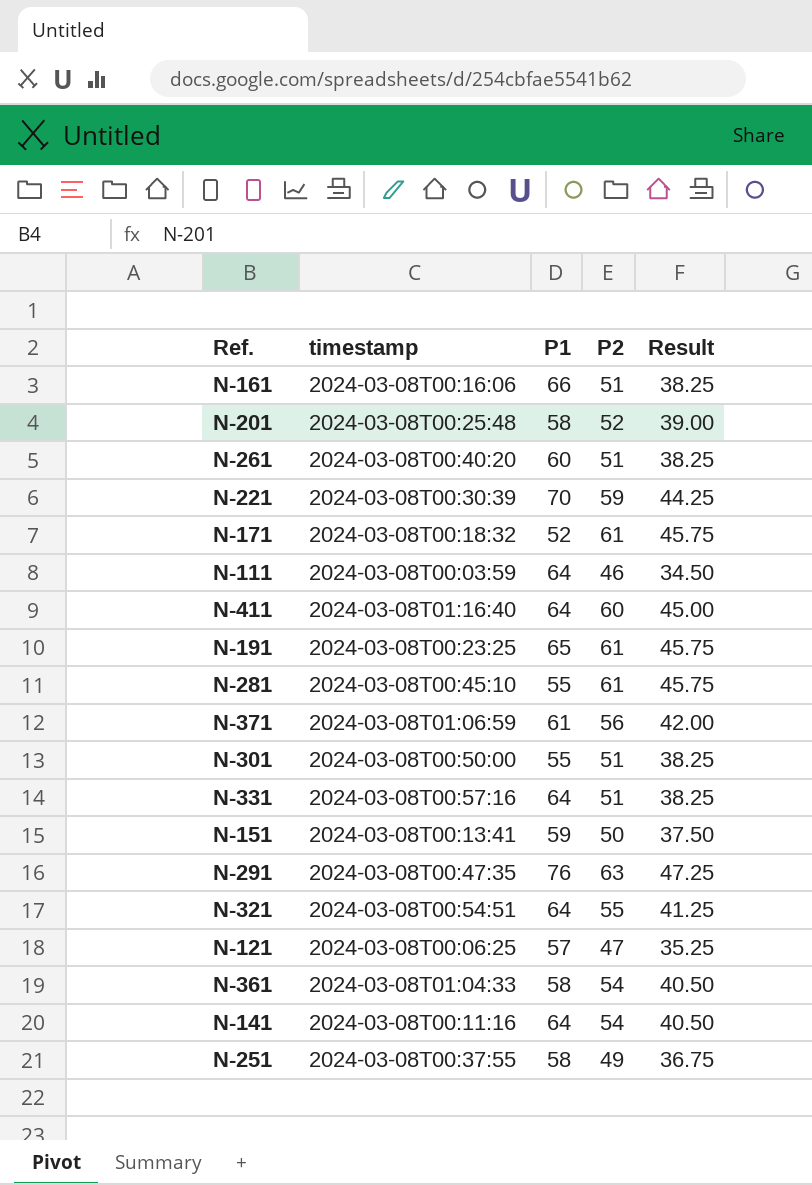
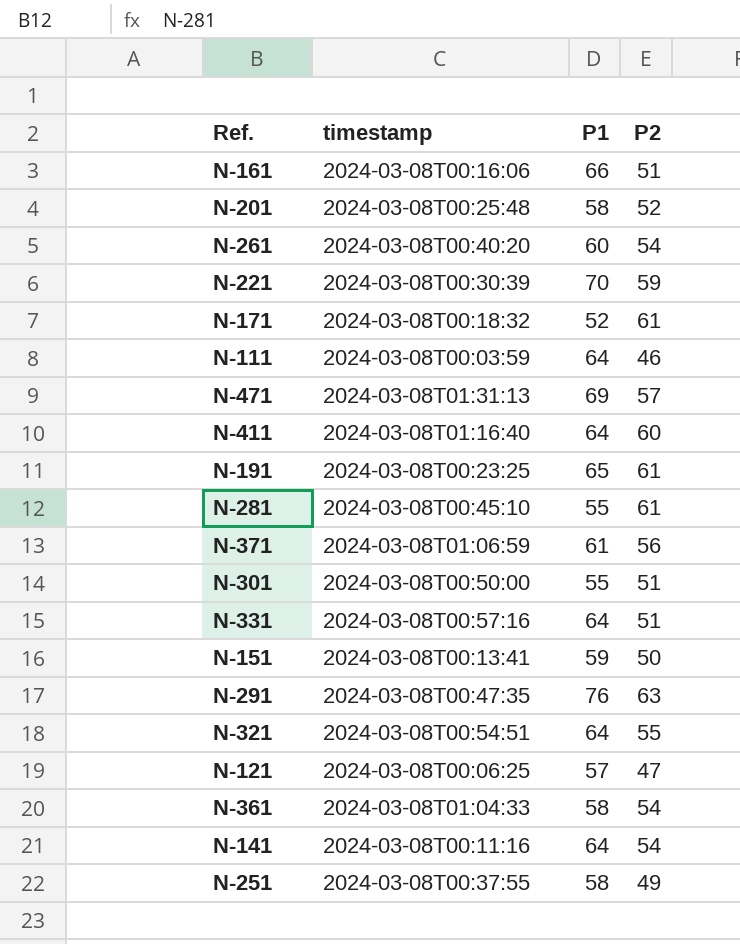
column Result | formula: [P2] * 0.75 -> none
N-261 | P2: 51 -> 54
row N-471: none -> 2024-03-08T01:31:13 | 69 | 57

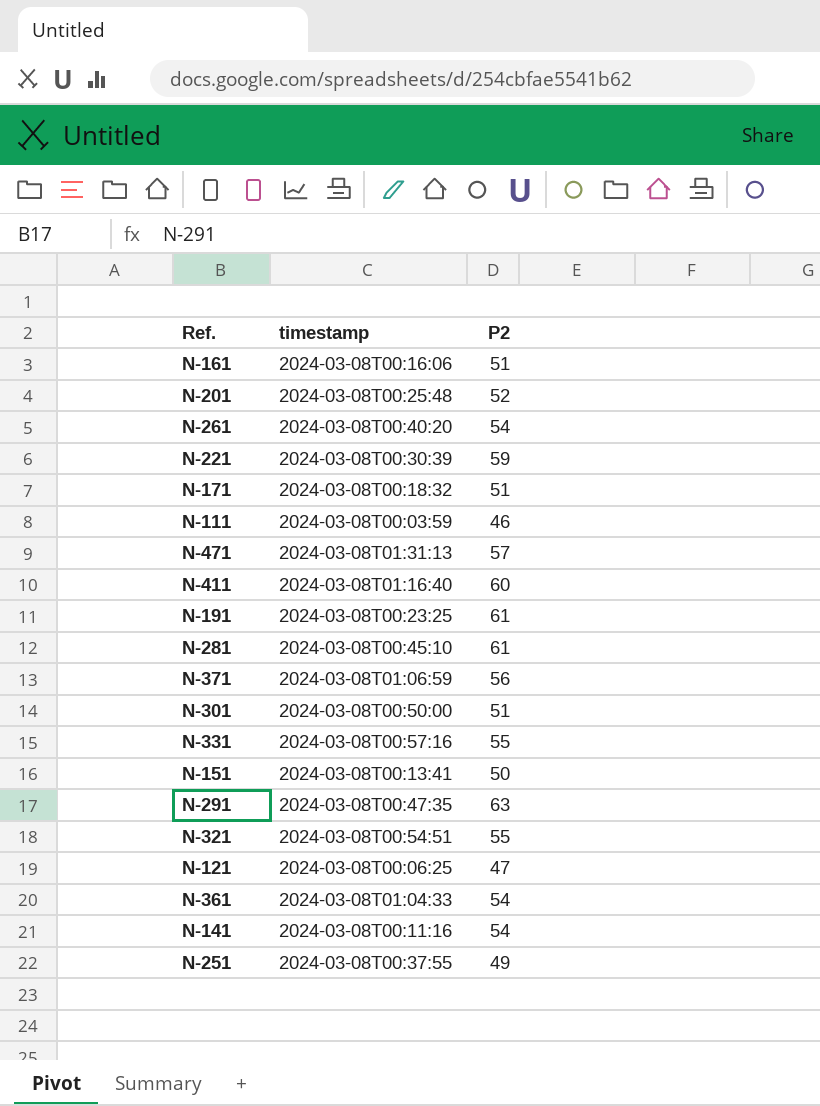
column P1 | position: 3 -> none
N-171 | P2: 61 -> 51
N-331 | P2: 51 -> 55

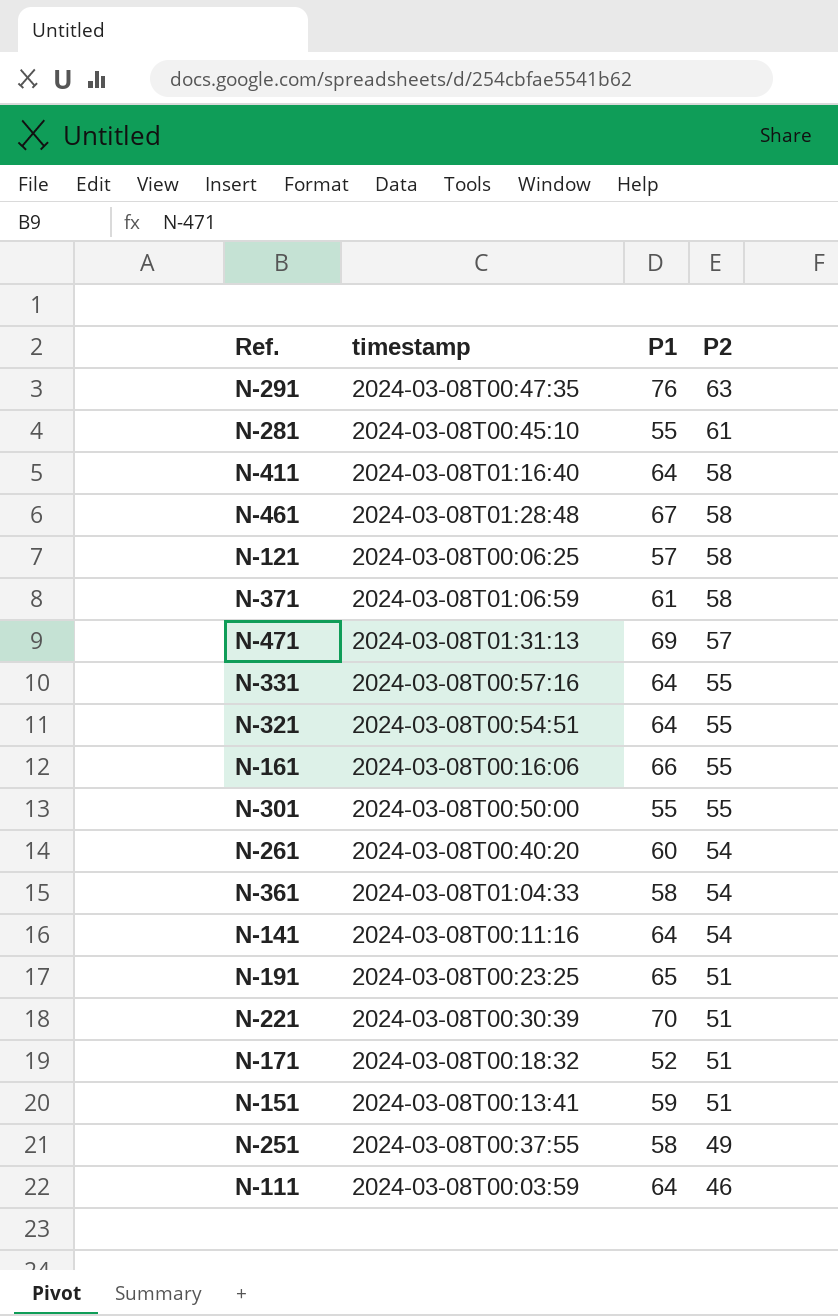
row order: none -> P2 descending
column P1 | position: none -> 3
row N-201: 2024-03-08T00:25:48 | 52 -> none
N-411 | P2: 60 -> 58
row N-461: none -> 2024-03-08T01:28:48 | 67 | 58
N-121 | P2: 47 -> 58
N-371 | P2: 56 -> 58
N-161 | P2: 51 -> 55
N-301 | P2: 51 -> 55
N-191 | P2: 61 -> 51
N-221 | P2: 59 -> 51
N-151 | P2: 50 -> 51

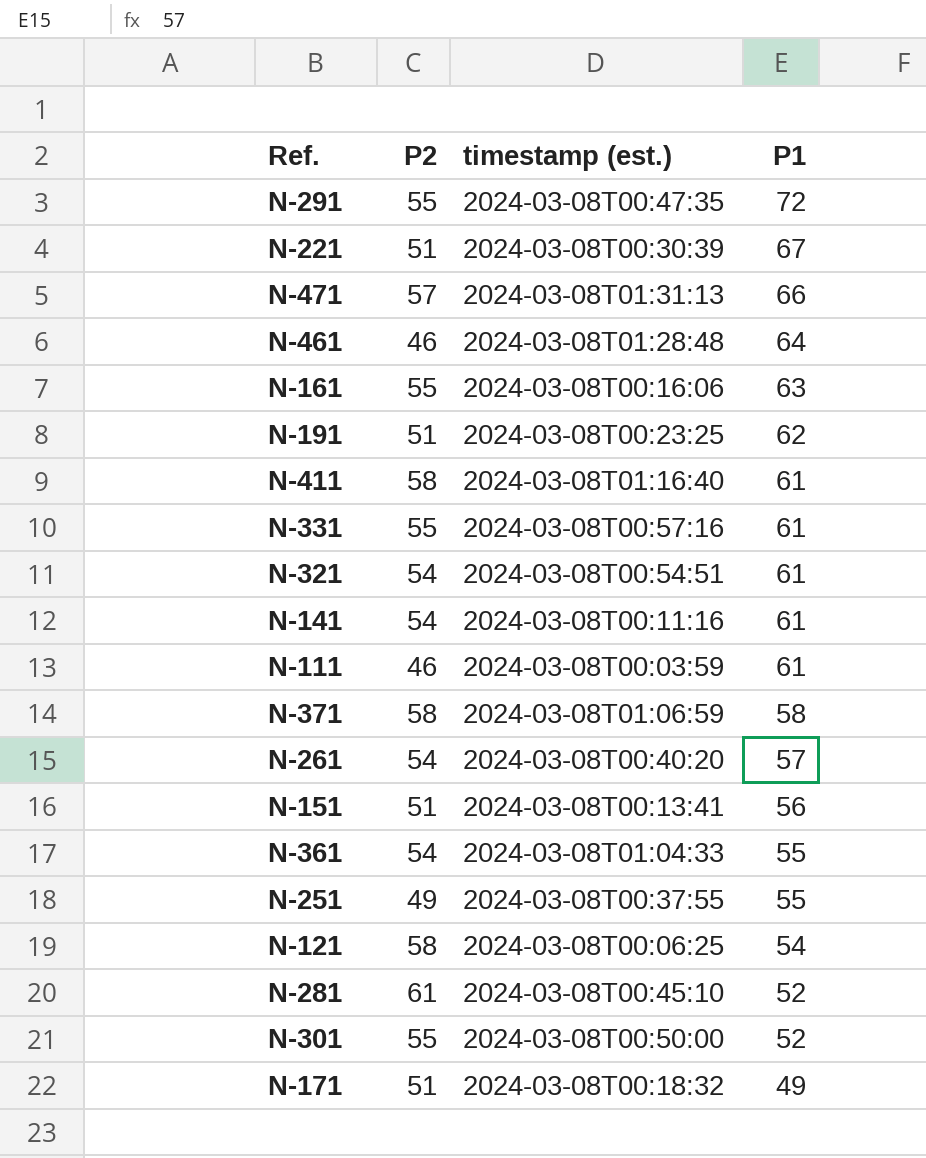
row order: P2 descending -> P1 descending
column P2 | position: 4 -> 2
column name: timestamp -> timestamp (est.)
N-291 | P2: 63 -> 55
N-291 | P1: 76 -> 72
N-221 | P1: 70 -> 67
N-471 | P1: 69 -> 66
N-461 | P2: 58 -> 46
N-461 | P1: 67 -> 64
N-161 | P1: 66 -> 63
N-191 | P1: 65 -> 62
N-411 | P1: 64 -> 61
N-331 | P1: 64 -> 61
N-321 | P2: 55 -> 54
N-321 | P1: 64 -> 61
N-141 | P1: 64 -> 61
N-111 | P1: 64 -> 61
N-371 | P1: 61 -> 58
N-261 | P1: 60 -> 57
N-151 | P1: 59 -> 56
N-361 | P1: 58 -> 55
N-251 | P1: 58 -> 55
N-121 | P1: 57 -> 54
N-281 | P1: 55 -> 52
N-301 | P1: 55 -> 52
N-171 | P1: 52 -> 49

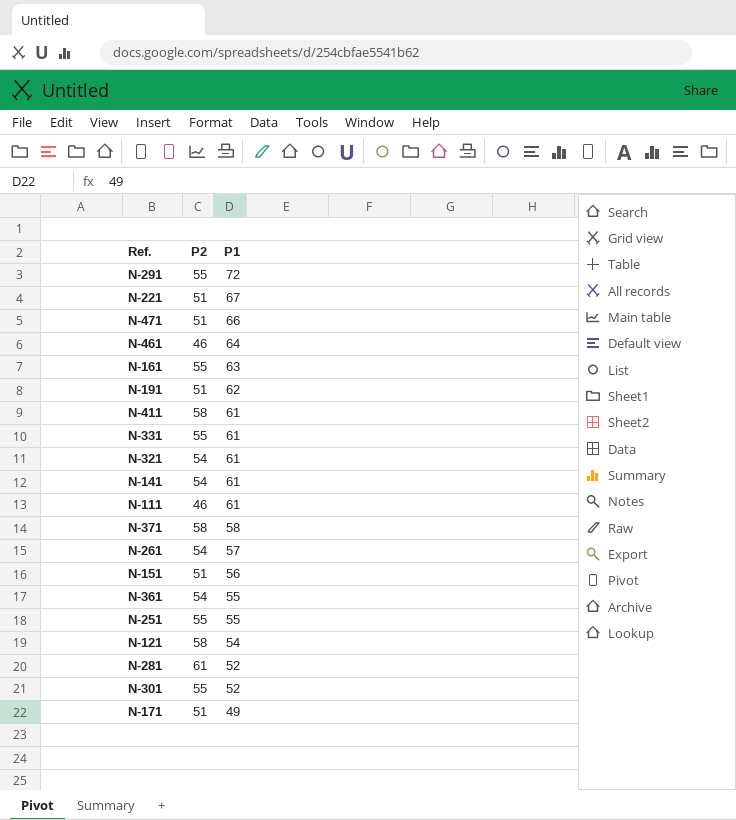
column timestamp (est.) | position: 3 -> none
N-471 | P2: 57 -> 51
N-251 | P2: 49 -> 55

